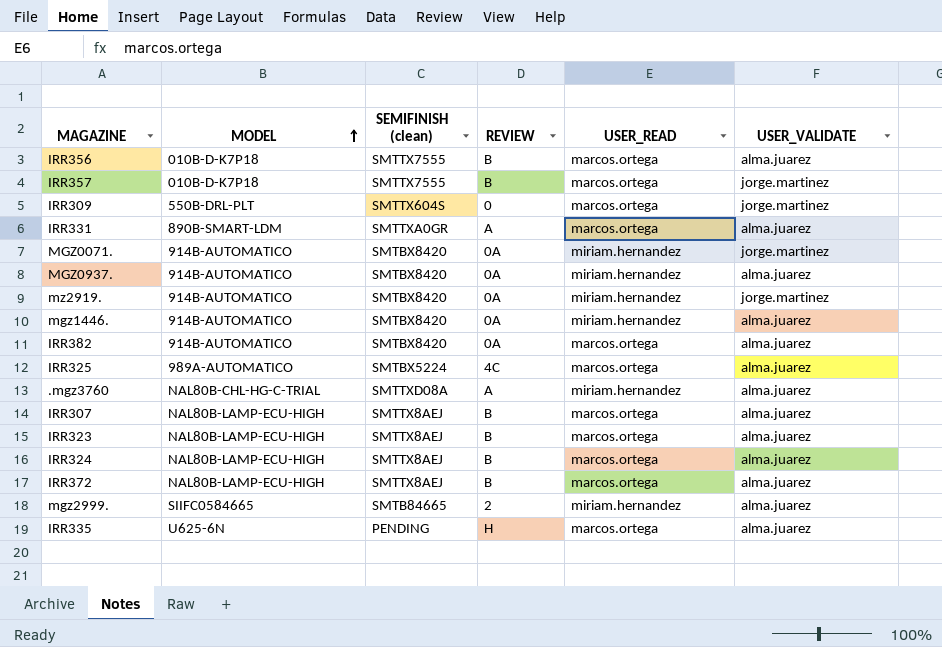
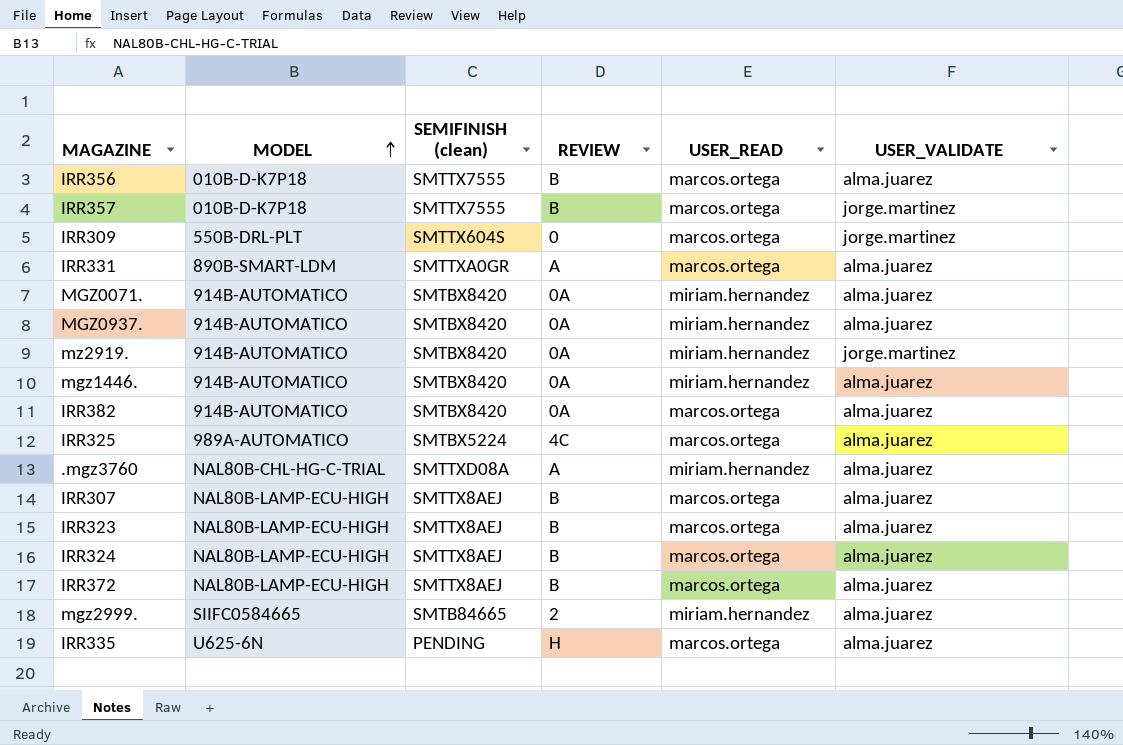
MGZ0071. | USER_VALIDATE: jorge.martinez -> alma.juarez

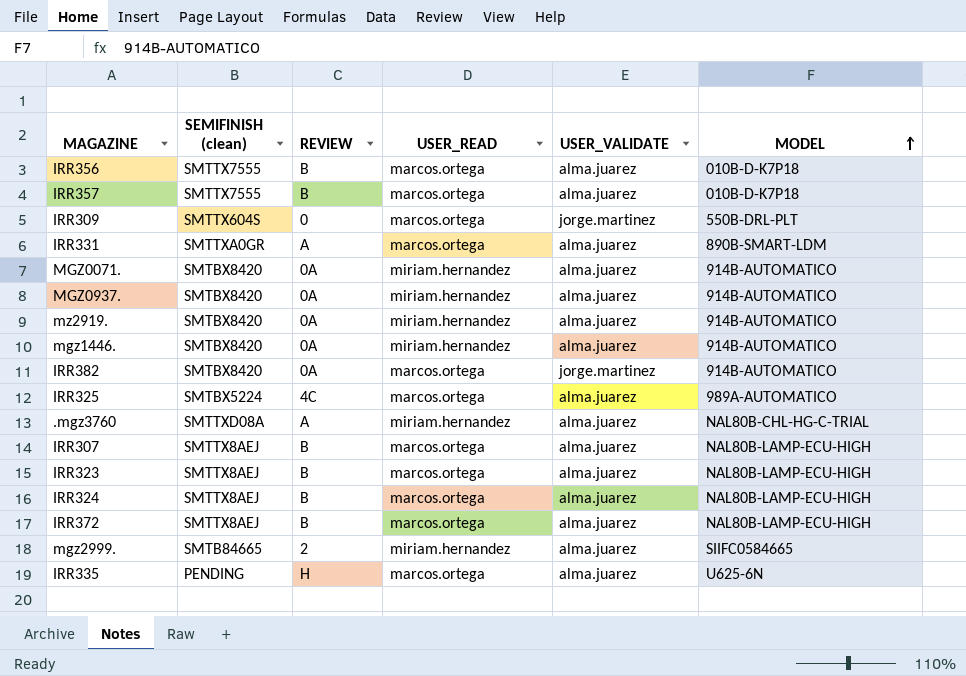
column MODEL | position: 2 -> 6
IRR357 | USER_VALIDATE: jorge.martinez -> alma.juarez
mz2919. | USER_VALIDATE: jorge.martinez -> alma.juarez
IRR382 | USER_VALIDATE: alma.juarez -> jorge.martinez

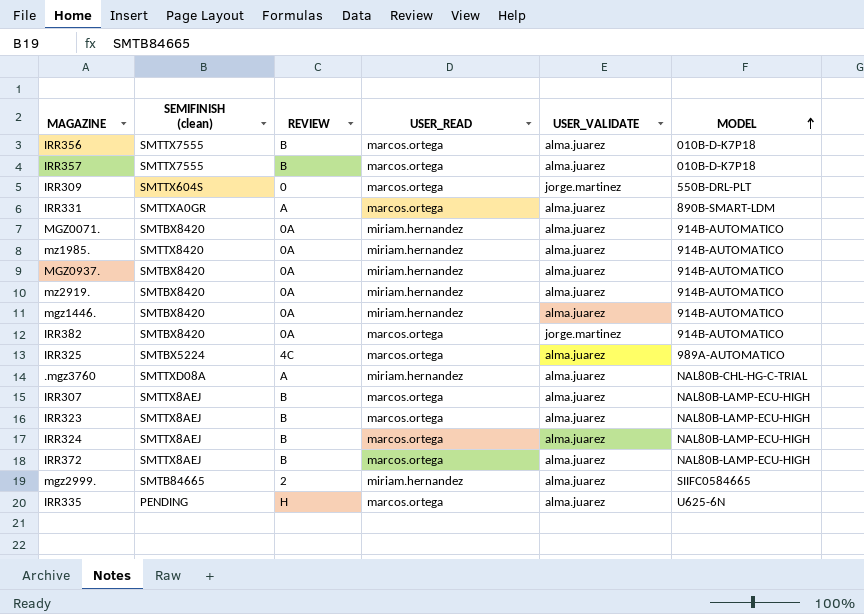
row mz1985.: none -> SMTTX8420 | 0A | miriam.hernandez | alma.juarez | 914B-AUTOMATICO

